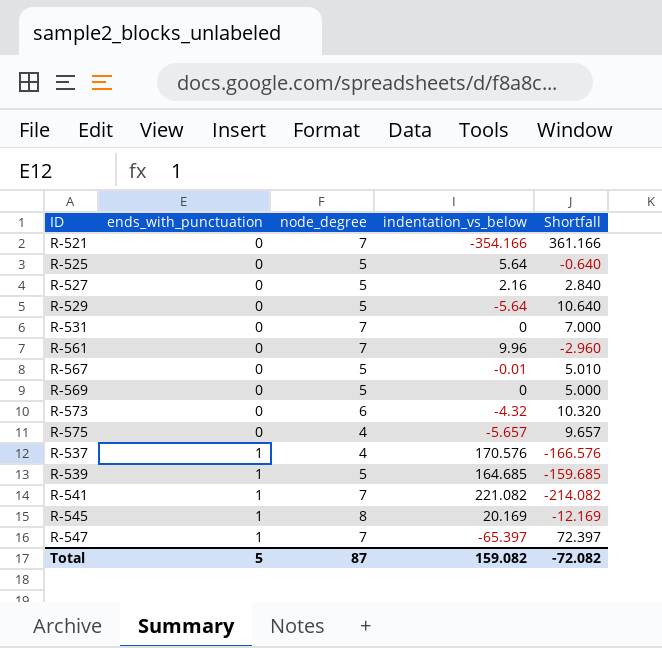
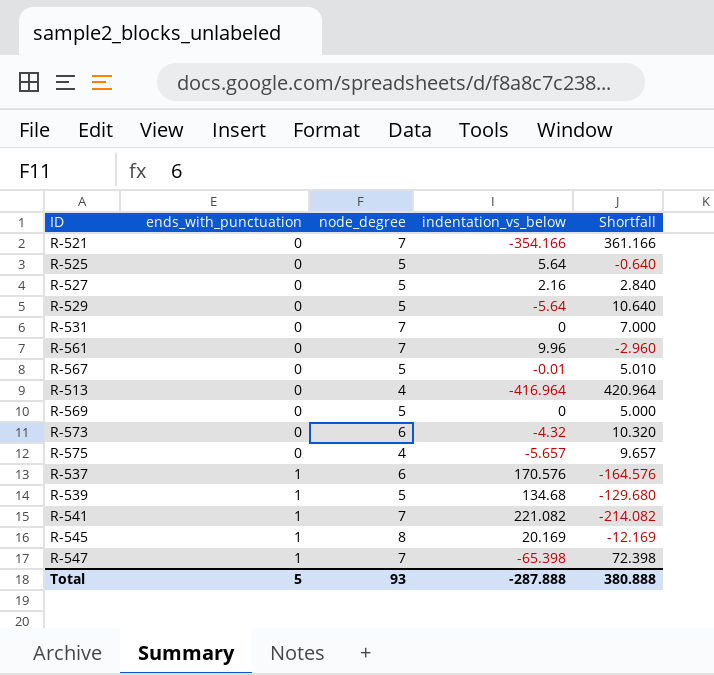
row R-513: none -> 0 | 4 | -416.964 | 420.964
R-537 | node_degree: 4 -> 6
R-537 | Shortfall: -166.576 -> -164.576
R-539 | indentation_vs_below: 164.685 -> 134.68
R-539 | Shortfall: -159.685 -> -129.680
R-547 | indentation_vs_below: -65.397 -> -65.398
R-547 | Shortfall: 72.397 -> 72.398
Total | node_degree: 87 -> 93
Total | indentation_vs_below: 159.082 -> -287.888
Total | Shortfall: -72.082 -> 380.888

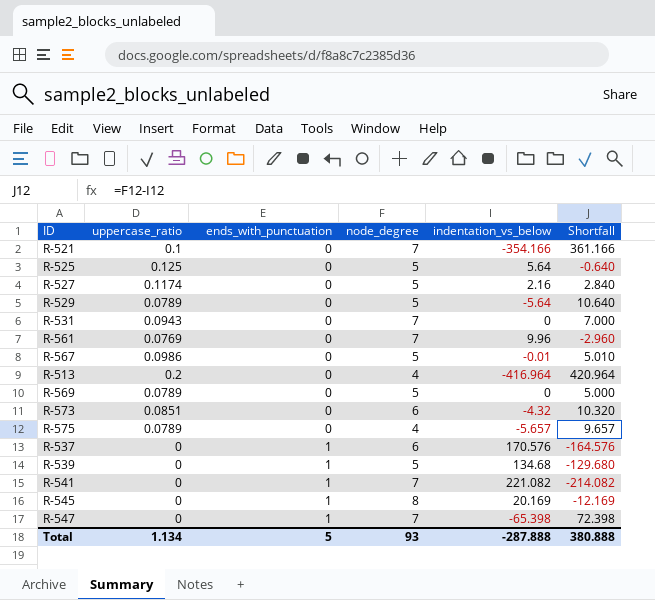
column uppercase_ratio | position: none -> 2

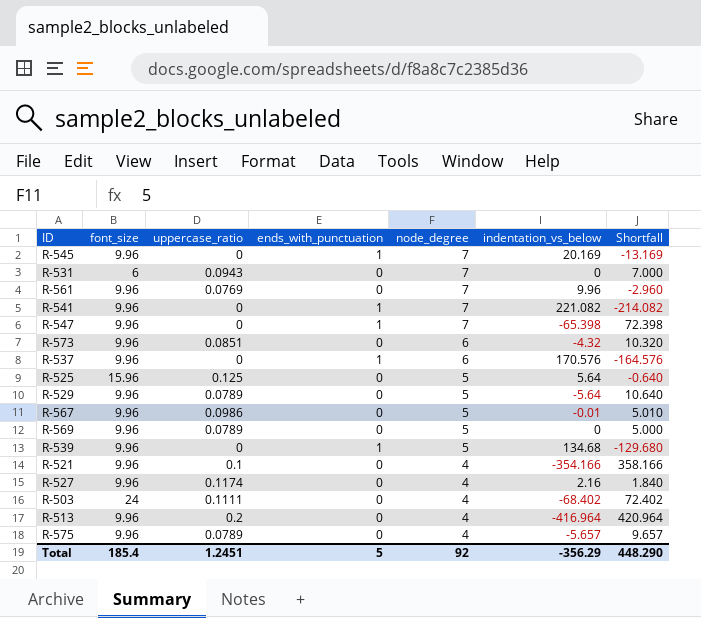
row order: ends_with_punctuation ascending -> node_degree descending
column font_size | position: none -> 2
R-545 | node_degree: 8 -> 7
R-545 | Shortfall: -12.169 -> -13.169
R-521 | node_degree: 7 -> 4
R-521 | Shortfall: 361.166 -> 358.166
R-527 | node_degree: 5 -> 4
R-527 | Shortfall: 2.840 -> 1.840
row R-503: none -> 24 | 0.1111 | 0 | 4 | -68.402 | 72.402
Total | uppercase_ratio: 1.134 -> 1.2451
Total | node_degree: 93 -> 92
Total | indentation_vs_below: -287.888 -> -356.29
Total | Shortfall: 380.888 -> 448.290

